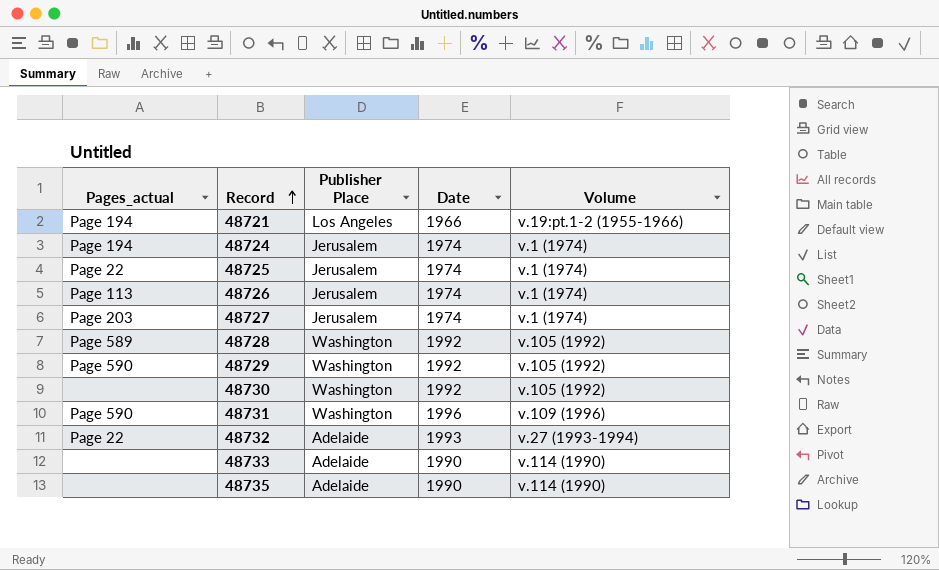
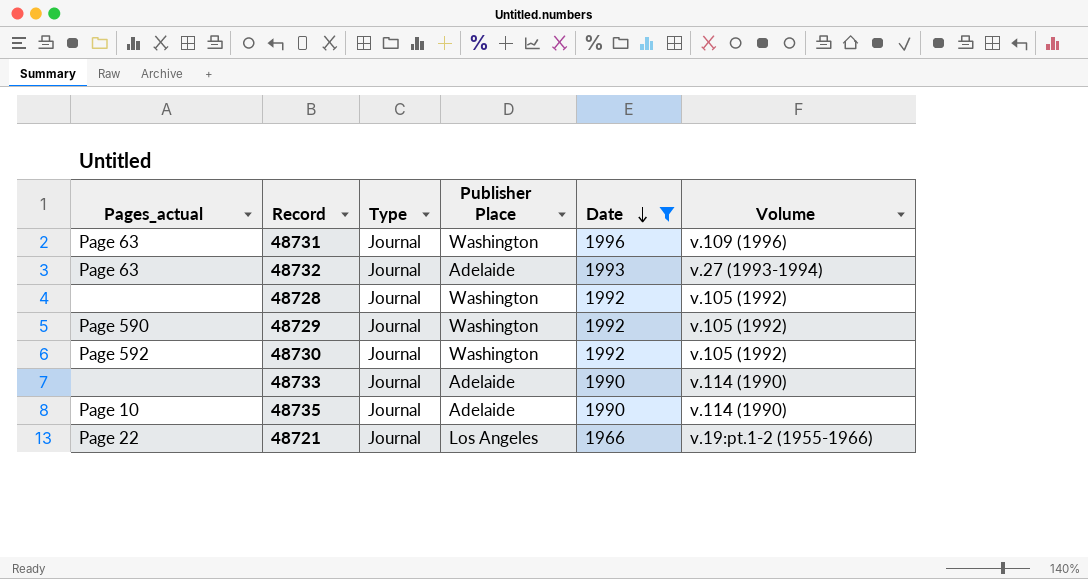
filter: none -> Date != 1974
row order: Record ascending -> Date descending
column Type | position: none -> 3
48731 | Pages_actual: Page 590 -> Page 63
48732 | Pages_actual: Page 22 -> Page 63
48728 | Pages_actual: Page 589 -> none
48730 | Pages_actual: none -> Page 592
48735 | Pages_actual: none -> Page 10
48721 | Pages_actual: Page 194 -> Page 22

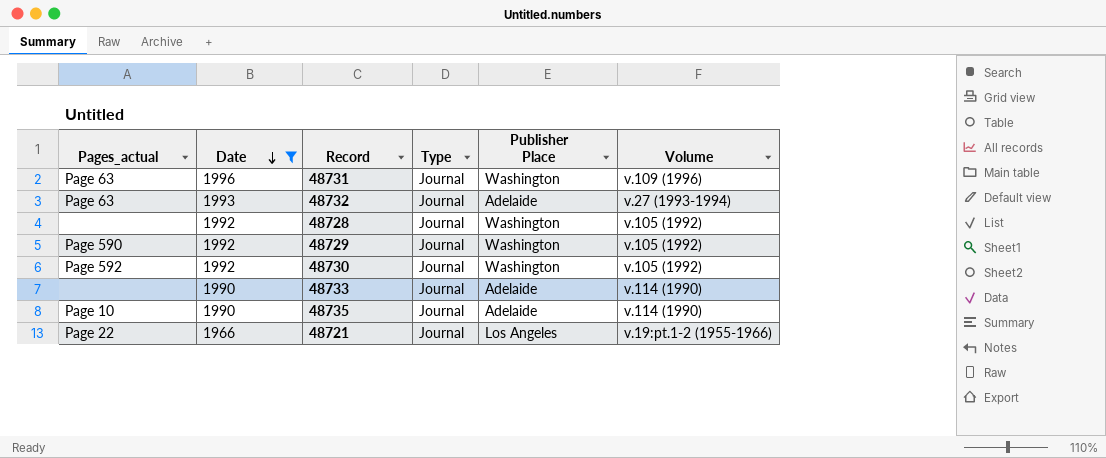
column Date | position: 5 -> 2

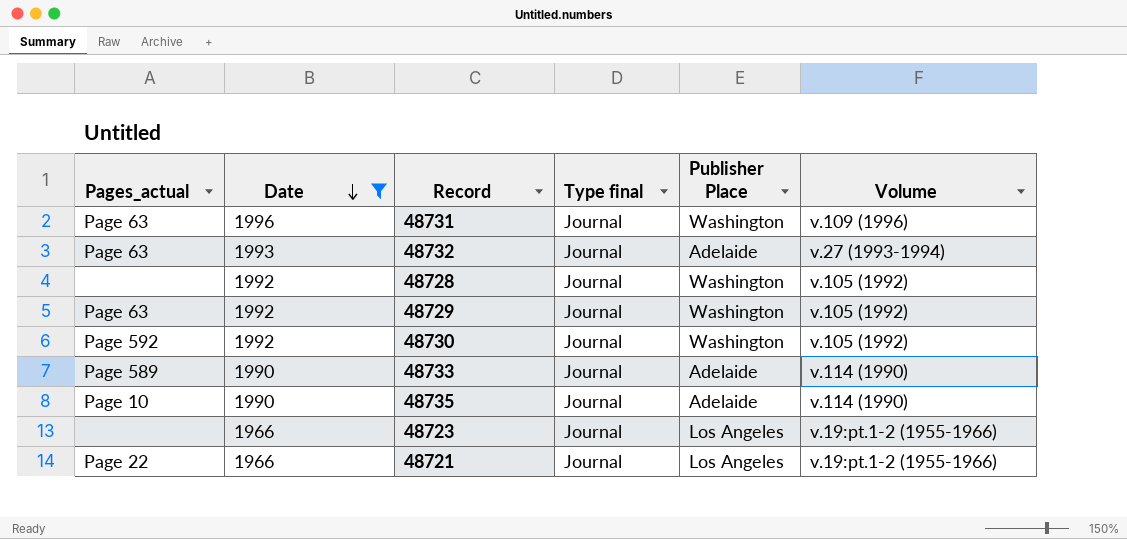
column name: Type -> Type final
48729 | Pages_actual: Page 590 -> Page 63
48733 | Pages_actual: none -> Page 589
row 48723: none -> none | 1966 | Journal | Los Angeles | v.19:pt.1-2 (1955-1966)

